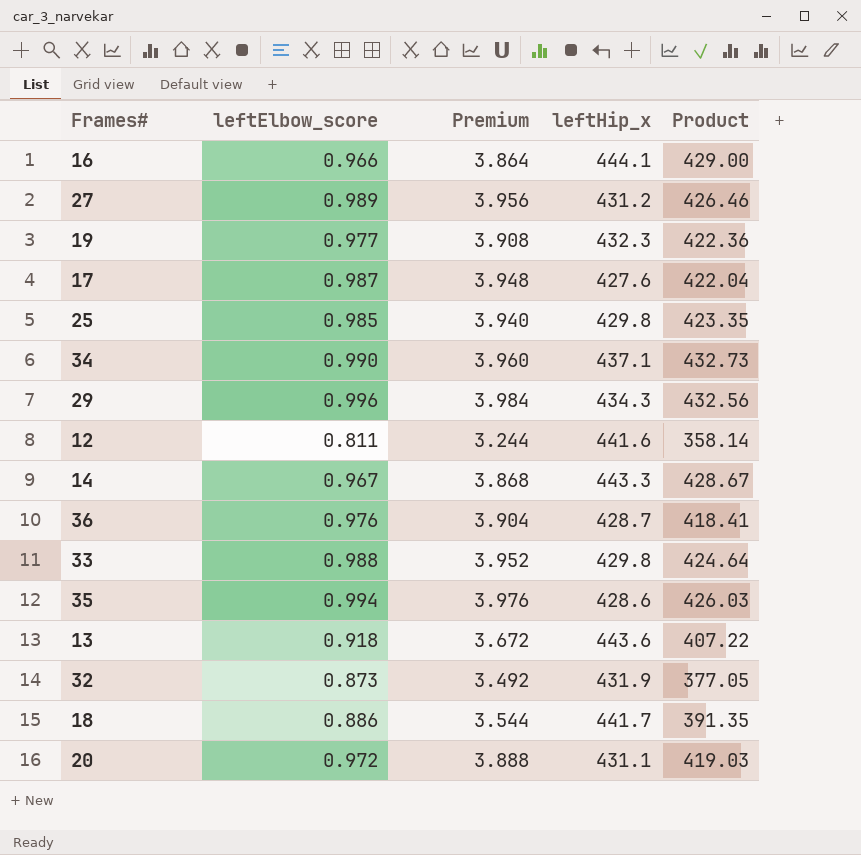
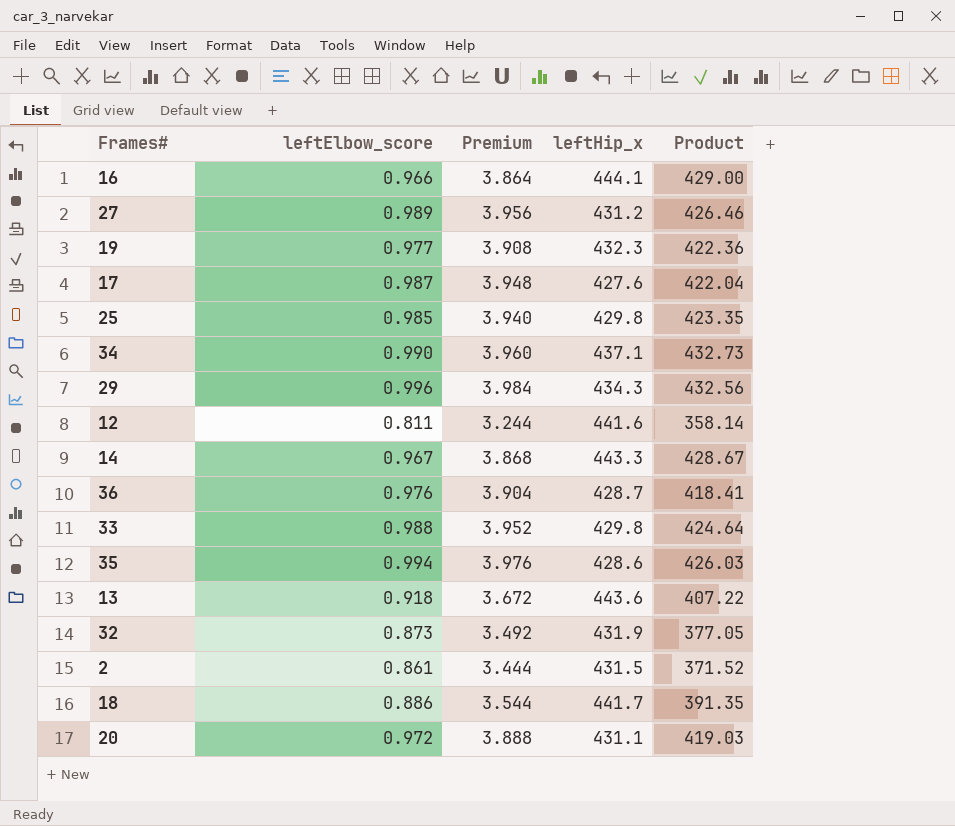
row 2: none -> 0.861 | 3.444 | 431.5 | 371.52

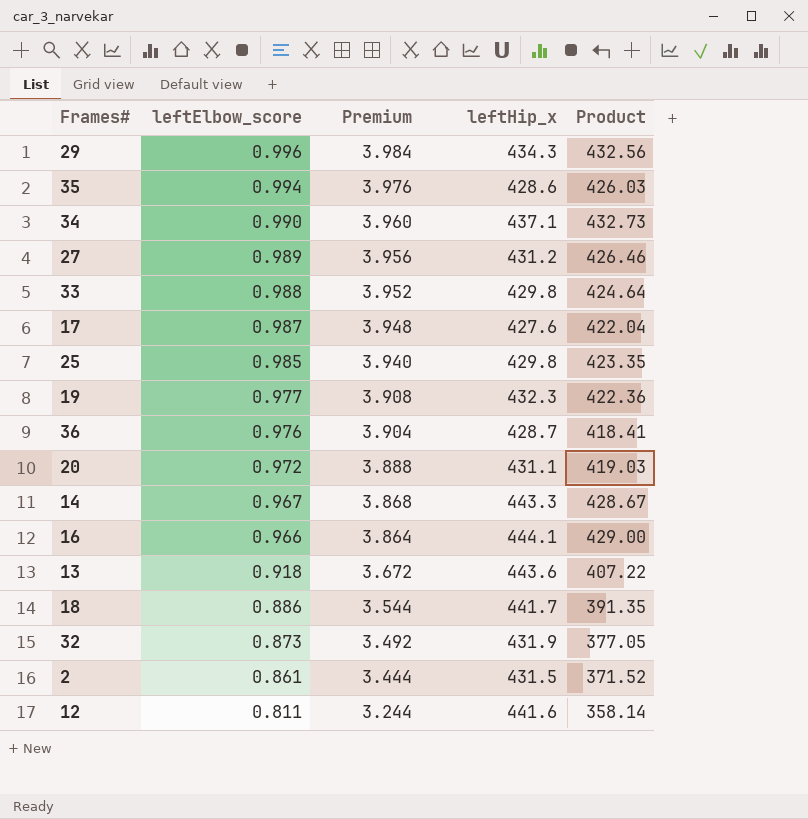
row order: none -> leftElbow_score descending

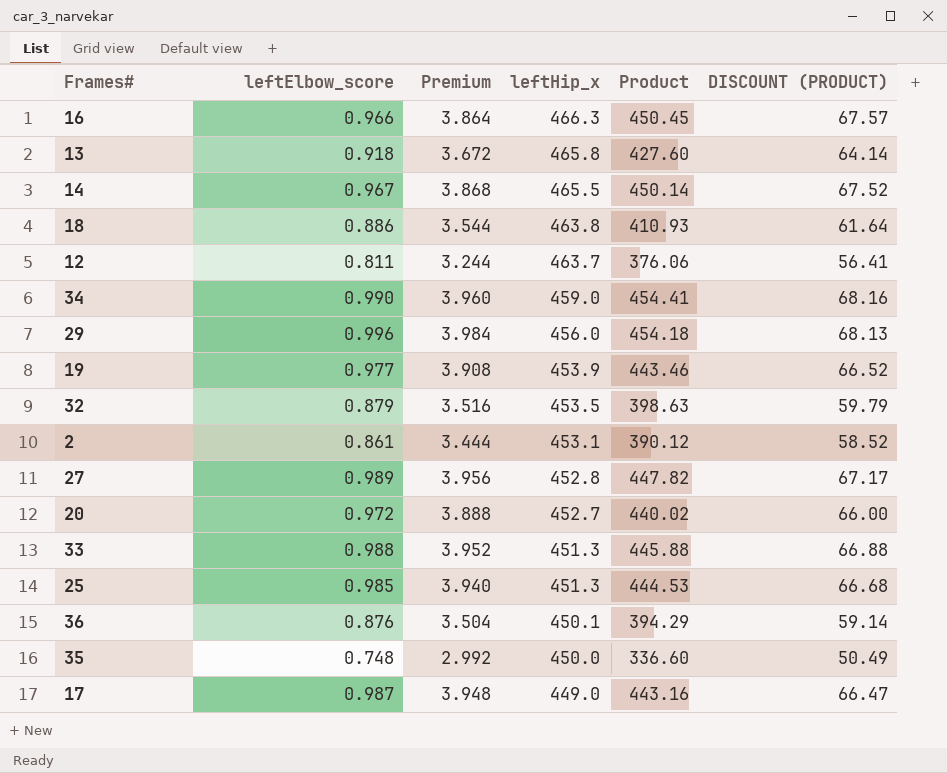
row order: leftElbow_score descending -> leftHip_x descending
column DISCOUNT (PRODUCT) | formula: none -> [Product] * 0.15
16 | leftHip_x: 444.1 -> 466.3
16 | Product: 429.00 -> 450.45
13 | leftHip_x: 443.6 -> 465.8
13 | Product: 407.22 -> 427.60
14 | leftHip_x: 443.3 -> 465.5
14 | Product: 428.67 -> 450.14
18 | leftHip_x: 441.7 -> 463.8
18 | Product: 391.35 -> 410.93
12 | leftHip_x: 441.6 -> 463.7
12 | Product: 358.14 -> 376.06
34 | leftHip_x: 437.1 -> 459.0
34 | Product: 432.73 -> 454.41
29 | leftHip_x: 434.3 -> 456.0
29 | Product: 432.56 -> 454.18
19 | leftHip_x: 432.3 -> 453.9
19 | Product: 422.36 -> 443.46
32 | leftElbow_score: 0.873 -> 0.879
32 | Premium: 3.492 -> 3.516
32 | leftHip_x: 431.9 -> 453.5
32 | Product: 377.05 -> 398.63
2 | leftHip_x: 431.5 -> 453.1
2 | Product: 371.52 -> 390.12
27 | leftHip_x: 431.2 -> 452.8
27 | Product: 426.46 -> 447.82
20 | leftHip_x: 431.1 -> 452.7
20 | Product: 419.03 -> 440.02
33 | leftHip_x: 429.8 -> 451.3
33 | Product: 424.64 -> 445.88
25 | leftHip_x: 429.8 -> 451.3
25 | Product: 423.35 -> 444.53
36 | leftElbow_score: 0.976 -> 0.876
36 | Premium: 3.904 -> 3.504
36 | leftHip_x: 428.7 -> 450.1
36 | Product: 418.41 -> 394.29
35 | leftElbow_score: 0.994 -> 0.748
35 | Premium: 3.976 -> 2.992
35 | leftHip_x: 428.6 -> 450.0
35 | Product: 426.03 -> 336.60
17 | leftHip_x: 427.6 -> 449.0
17 | Product: 422.04 -> 443.16

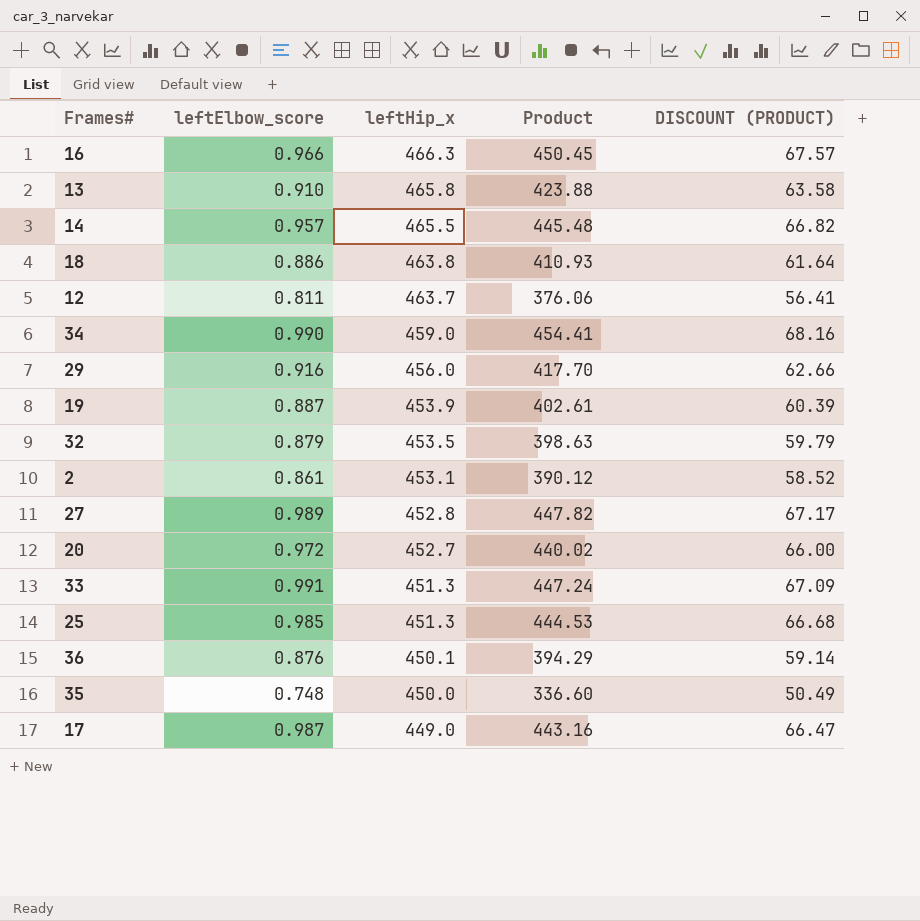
column Premium | formula: [leftElbow_score] * 4 -> none
13 | leftElbow_score: 0.918 -> 0.910
13 | Product: 427.60 -> 423.88
13 | DISCOUNT (PRODUCT): 64.14 -> 63.58
14 | leftElbow_score: 0.967 -> 0.957
14 | Product: 450.14 -> 445.48
14 | DISCOUNT (PRODUCT): 67.52 -> 66.82
29 | leftElbow_score: 0.996 -> 0.916
29 | Product: 454.18 -> 417.70
29 | DISCOUNT (PRODUCT): 68.13 -> 62.66
19 | leftElbow_score: 0.977 -> 0.887
19 | Product: 443.46 -> 402.61
19 | DISCOUNT (PRODUCT): 66.52 -> 60.39
33 | leftElbow_score: 0.988 -> 0.991
33 | Product: 445.88 -> 447.24
33 | DISCOUNT (PRODUCT): 66.88 -> 67.09

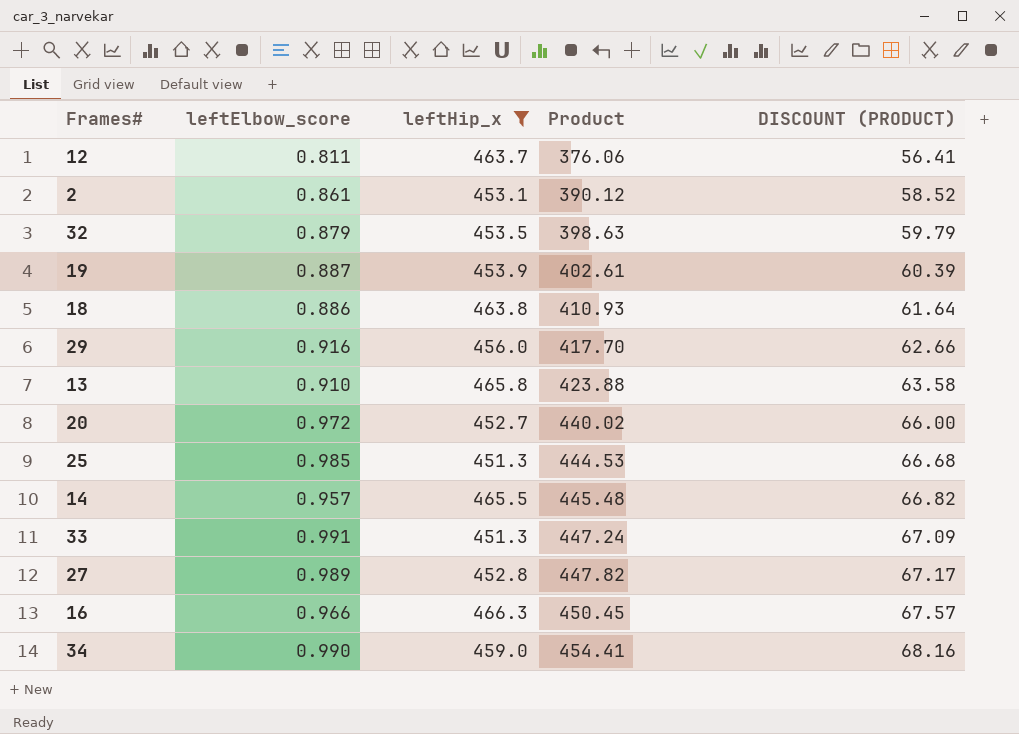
filter: none -> leftHip_x >= 451.3
row order: leftHip_x descending -> Product ascending

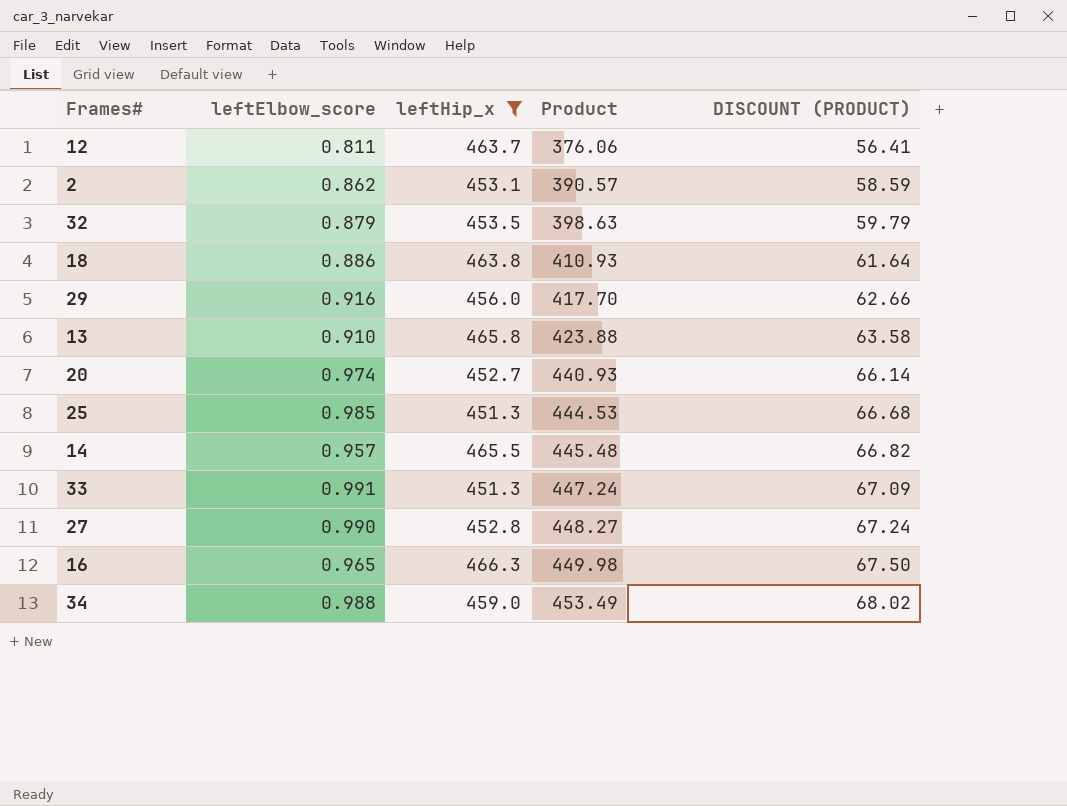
row 19: 0.887 | 453.9 | 402.61 | 60.39 -> none
2 | leftElbow_score: 0.861 -> 0.862
2 | Product: 390.12 -> 390.57
2 | DISCOUNT (PRODUCT): 58.52 -> 58.59
20 | leftElbow_score: 0.972 -> 0.974
20 | Product: 440.02 -> 440.93
20 | DISCOUNT (PRODUCT): 66.00 -> 66.14
27 | leftElbow_score: 0.989 -> 0.990
27 | Product: 447.82 -> 448.27
27 | DISCOUNT (PRODUCT): 67.17 -> 67.24
16 | leftElbow_score: 0.966 -> 0.965
16 | Product: 450.45 -> 449.98
16 | DISCOUNT (PRODUCT): 67.57 -> 67.50
34 | leftElbow_score: 0.990 -> 0.988
34 | Product: 454.41 -> 453.49
34 | DISCOUNT (PRODUCT): 68.16 -> 68.02

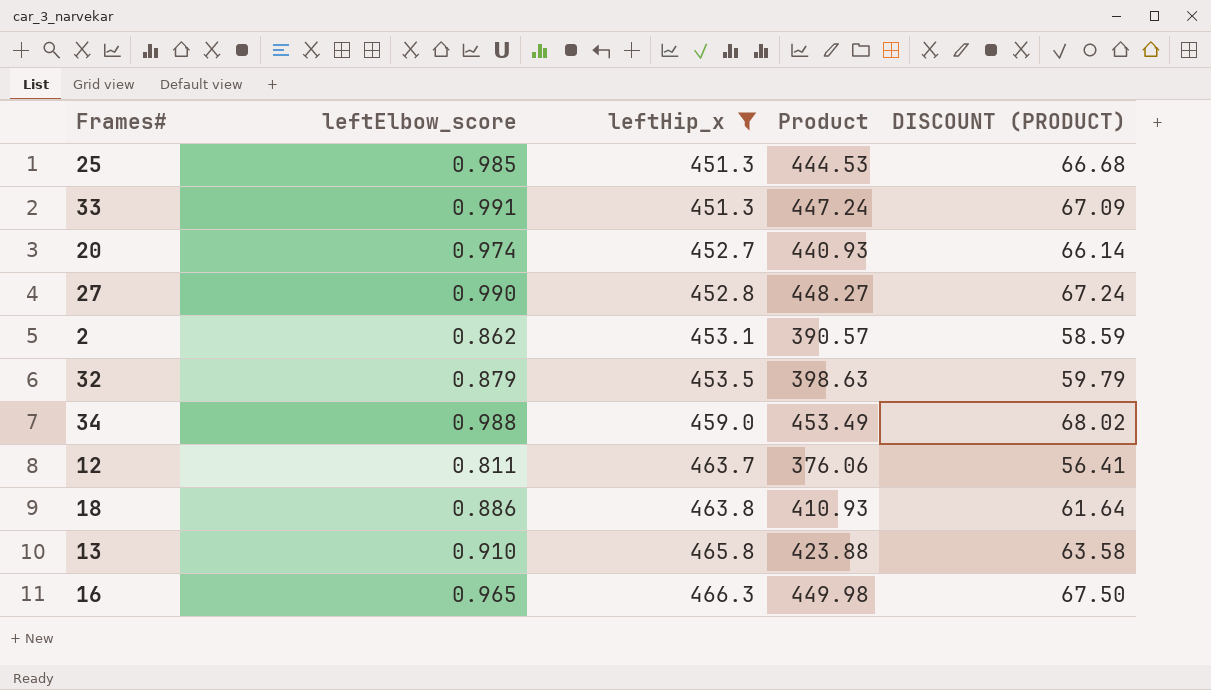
row order: Product ascending -> leftHip_x ascending
row 29: 0.916 | 456.0 | 417.70 | 62.66 -> none
row 14: 0.957 | 465.5 | 445.48 | 66.82 -> none

